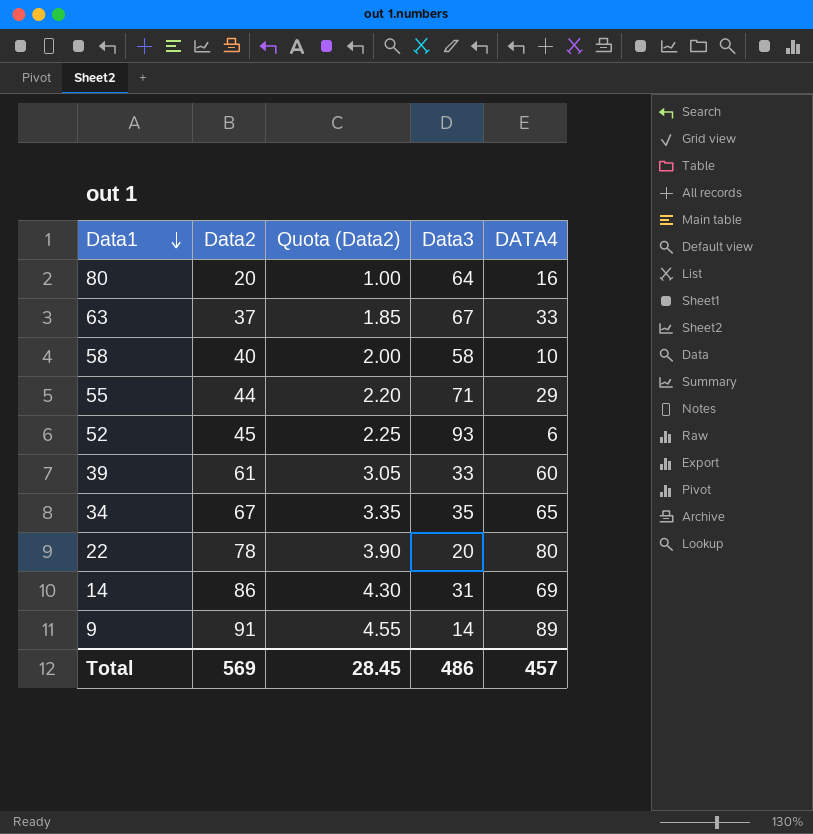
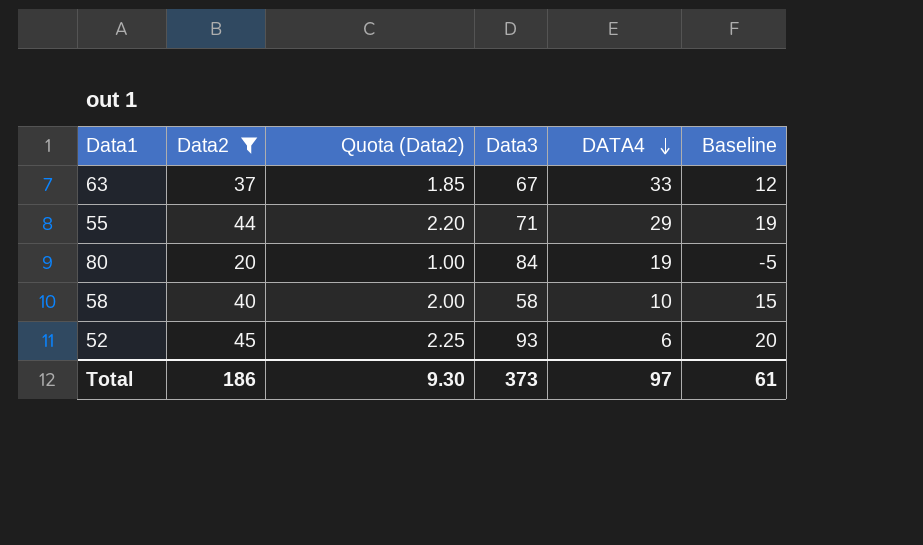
filter: none -> Data2 <= 45
row order: Data1 descending -> DATA4 descending
column Baseline | formula: none -> [Data2] - 25
80 | Data3: 64 -> 84
80 | DATA4: 16 -> 19
Total | Data2: 569 -> 186
Total | Quota (Data2): 28.45 -> 9.30
Total | Data3: 486 -> 373
Total | DATA4: 457 -> 97

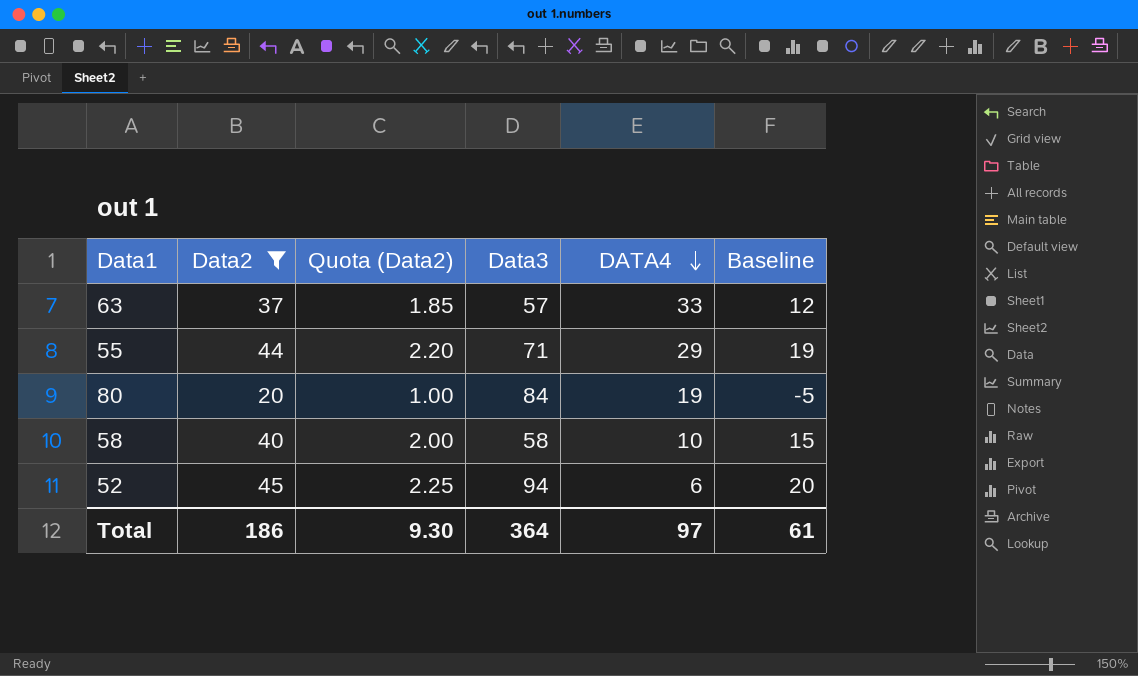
63 | Data3: 67 -> 57
52 | Data3: 93 -> 94
Total | Data3: 373 -> 364

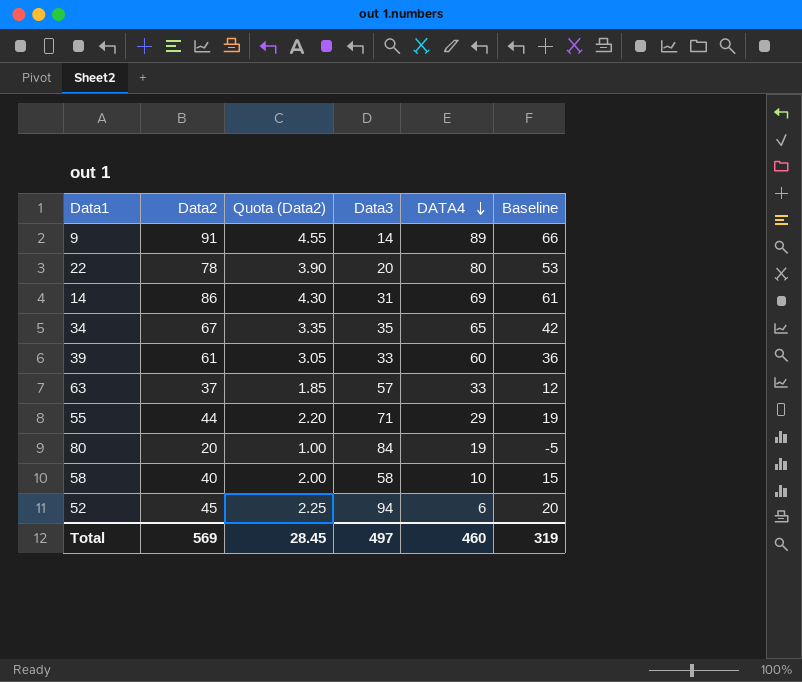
filter: Data2 <= 45 -> none
Total | Data2: 186 -> 569
Total | Quota (Data2): 9.30 -> 28.45
Total | Data3: 364 -> 497
Total | DATA4: 97 -> 460
Total | Baseline: 61 -> 319

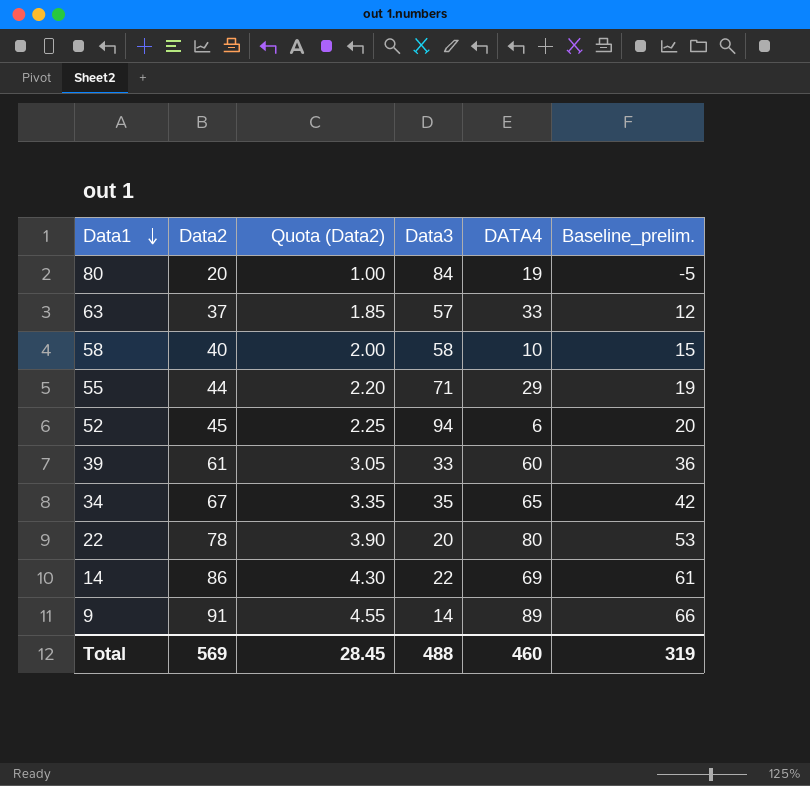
row order: DATA4 descending -> Data1 descending
column name: Baseline -> Baseline_prelim.
14 | Data3: 31 -> 22
Total | Data3: 497 -> 488

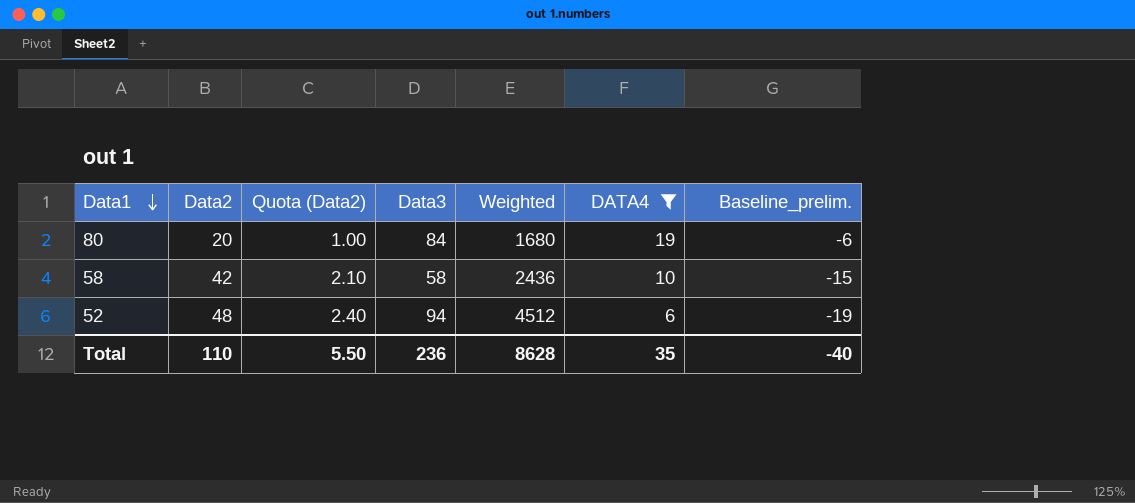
filter: none -> DATA4 <= 19
column Weighted | formula: none -> [Data2] * [Data3]
column Baseline_prelim. | formula: [Data2] - 25 -> [DATA4] - 25
58 | Data2: 40 -> 42
58 | Quota (Data2): 2.00 -> 2.10
52 | Data2: 45 -> 48
52 | Quota (Data2): 2.25 -> 2.40
Total | Data2: 569 -> 110
Total | Quota (Data2): 28.45 -> 5.50
Total | Data3: 488 -> 236
Total | DATA4: 460 -> 35
Total | Baseline_prelim.: 319 -> -40

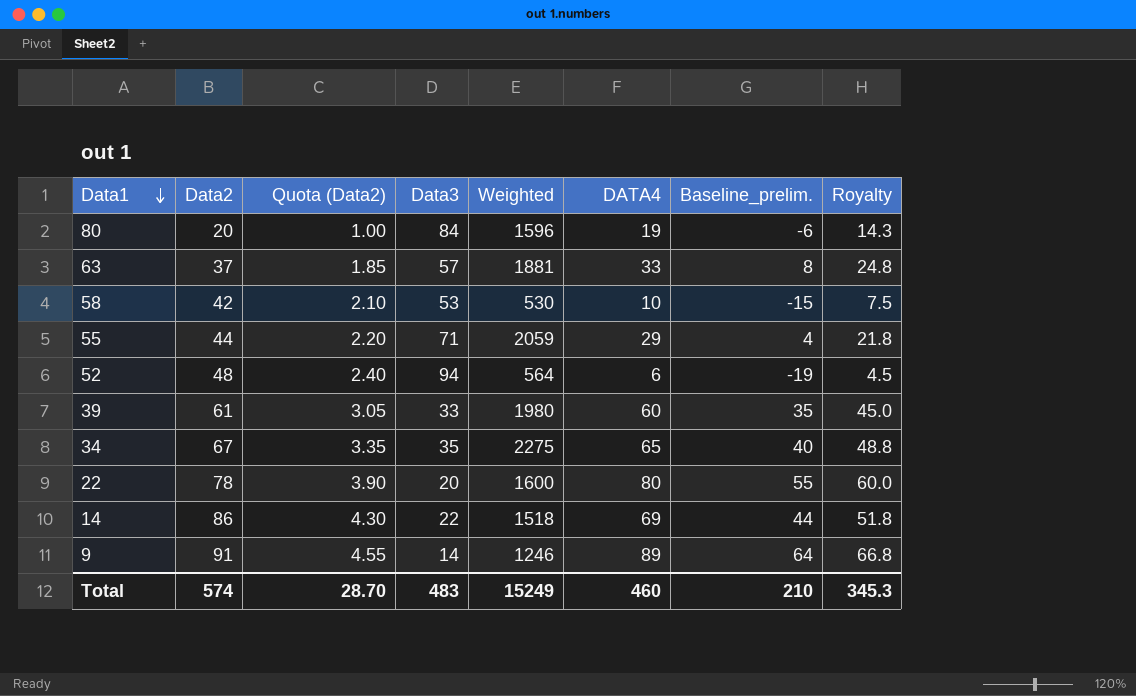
filter: DATA4 <= 19 -> none
column Weighted | formula: [Data2] * [Data3] -> [Data3] * [DATA4]
column Royalty | formula: none -> [DATA4] * 0.75
58 | Data3: 58 -> 53
Total | Data2: 110 -> 574
Total | Quota (Data2): 5.50 -> 28.70
Total | Data3: 236 -> 483
Total | Weighted: 8628 -> 15249
Total | DATA4: 35 -> 460
Total | Baseline_prelim.: -40 -> 210

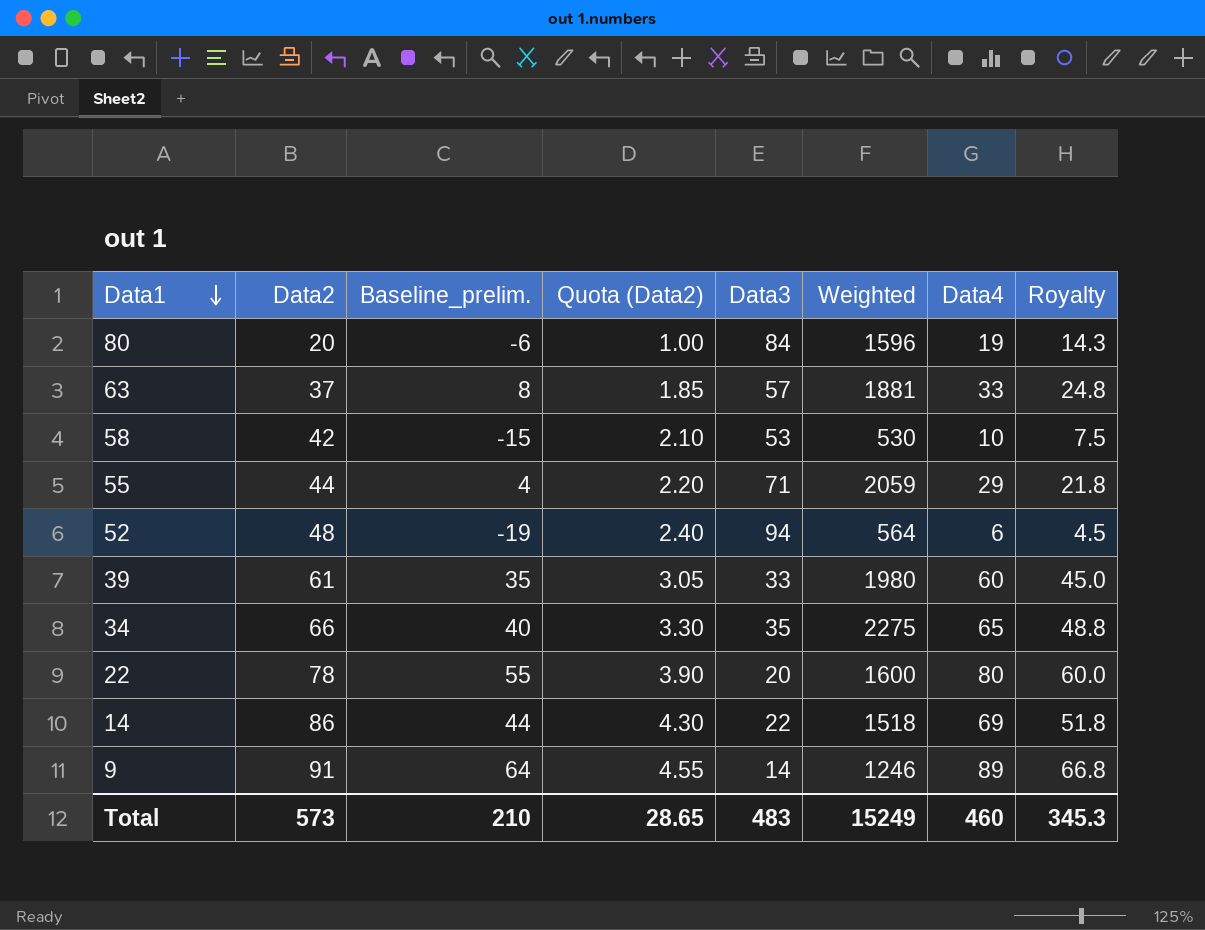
column Baseline_prelim. | position: 7 -> 3
column name: DATA4 -> Data4
34 | Data2: 67 -> 66
34 | Quota (Data2): 3.35 -> 3.30
Total | Data2: 574 -> 573
Total | Quota (Data2): 28.70 -> 28.65

